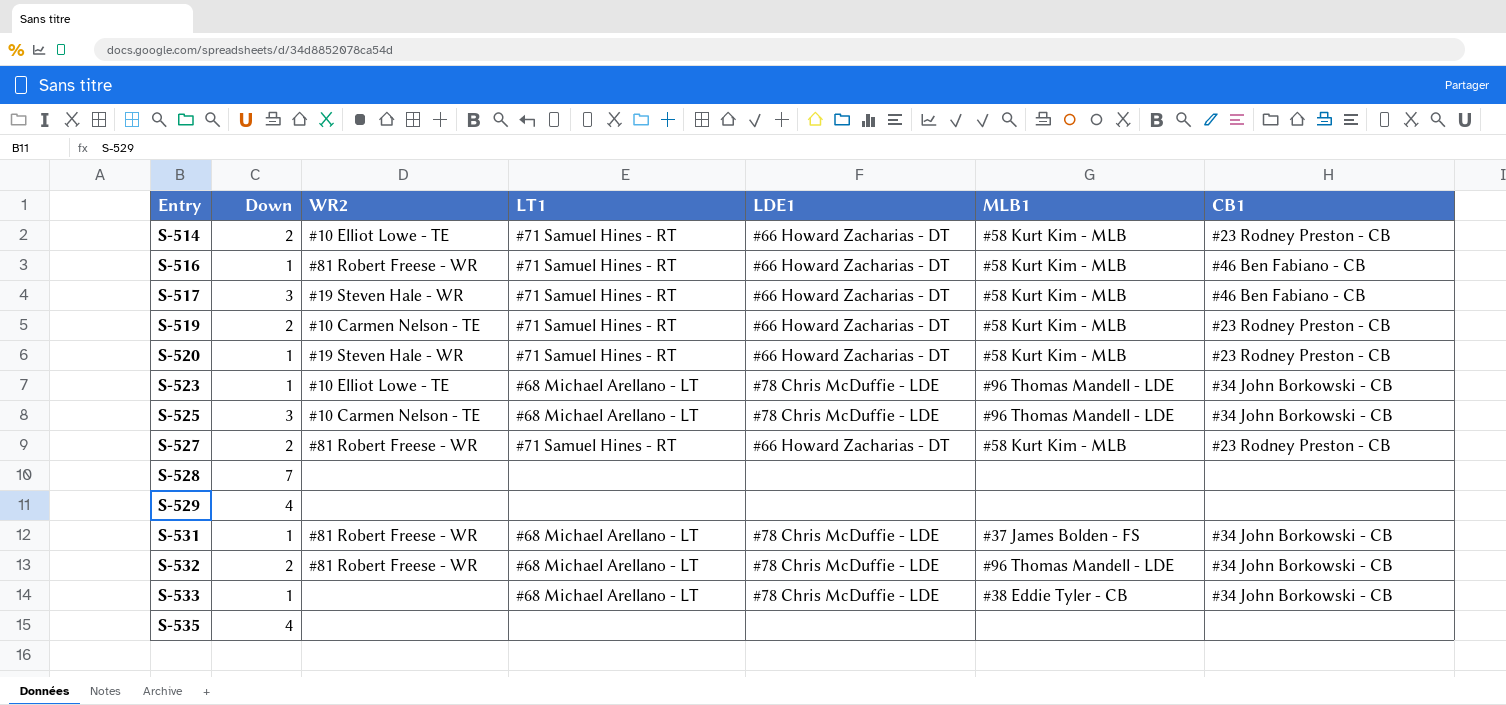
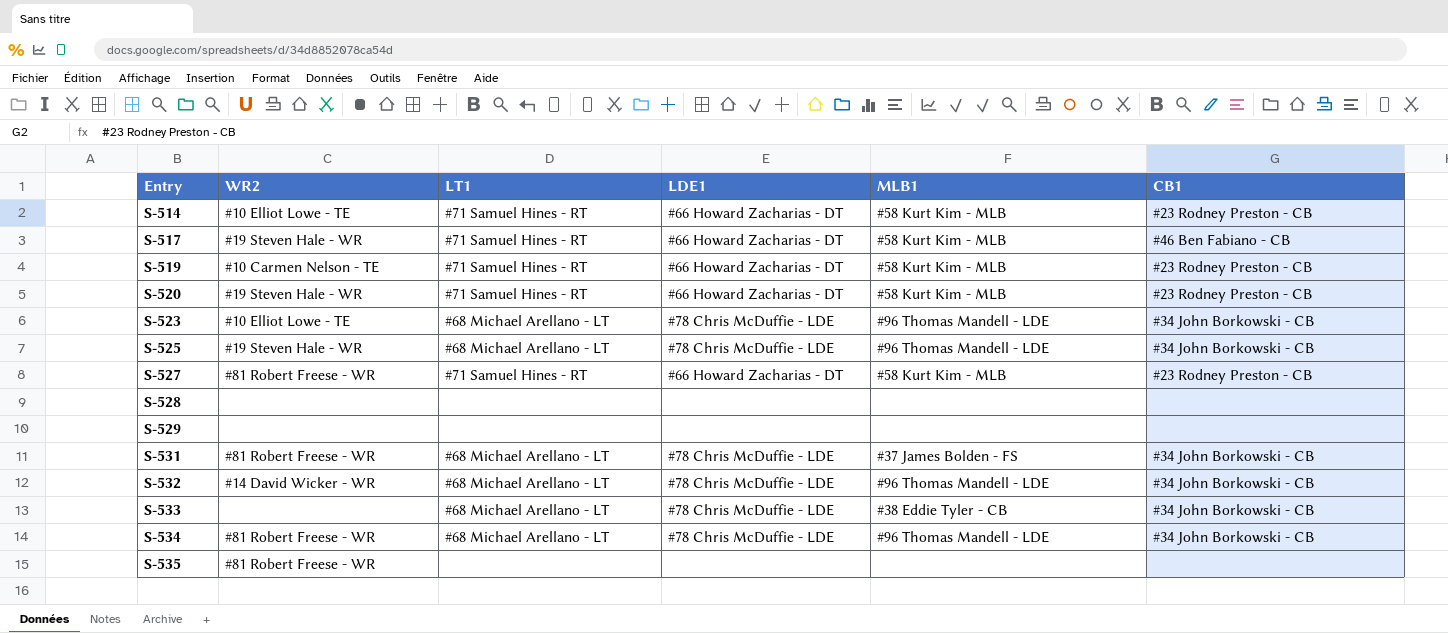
column Down | position: 2 -> none
row S-516: 1 | #81 Robert Freese - WR | #71 Samuel Hines - RT | #66 Howard Zacharias - DT | #58 Kurt Kim - MLB | #46 Ben Fabiano - CB -> none
S-525 | WR2: #10 Carmen Nelson - TE -> #19 Steven Hale - WR
S-532 | WR2: #81 Robert Freese - WR -> #14 David Wicker - WR
row S-534: none -> #81 Robert Freese - WR | #68 Michael Arellano - LT | #78 Chris McDuffie - LDE | #96 Thomas Mandell - LDE | #34 John Borkowski - CB
S-535 | WR2: none -> #81 Robert Freese - WR

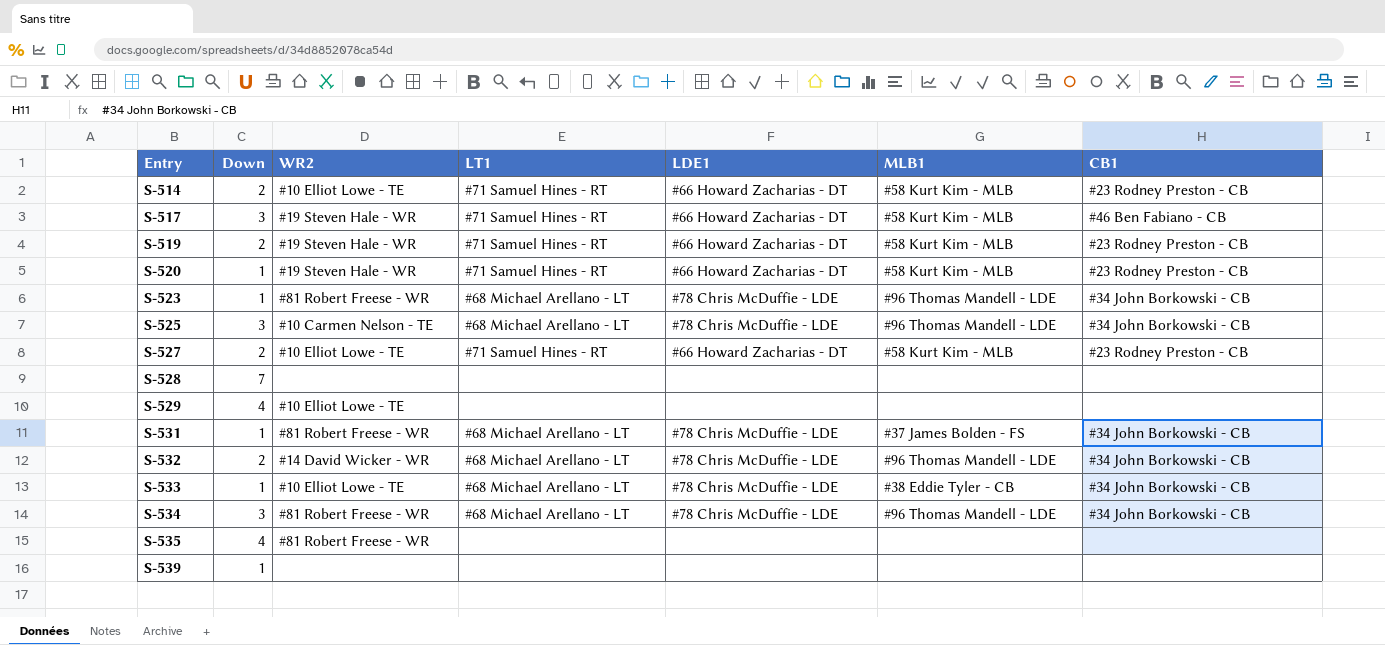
column Down | position: none -> 2
S-519 | WR2: #10 Carmen Nelson - TE -> #19 Steven Hale - WR
S-523 | WR2: #10 Elliot Lowe - TE -> #81 Robert Freese - WR
S-525 | WR2: #19 Steven Hale - WR -> #10 Carmen Nelson - TE
S-527 | WR2: #81 Robert Freese - WR -> #10 Elliot Lowe - TE
S-529 | WR2: none -> #10 Elliot Lowe - TE
S-533 | WR2: none -> #10 Elliot Lowe - TE
row S-539: none -> 1 | none | none | none | none | none

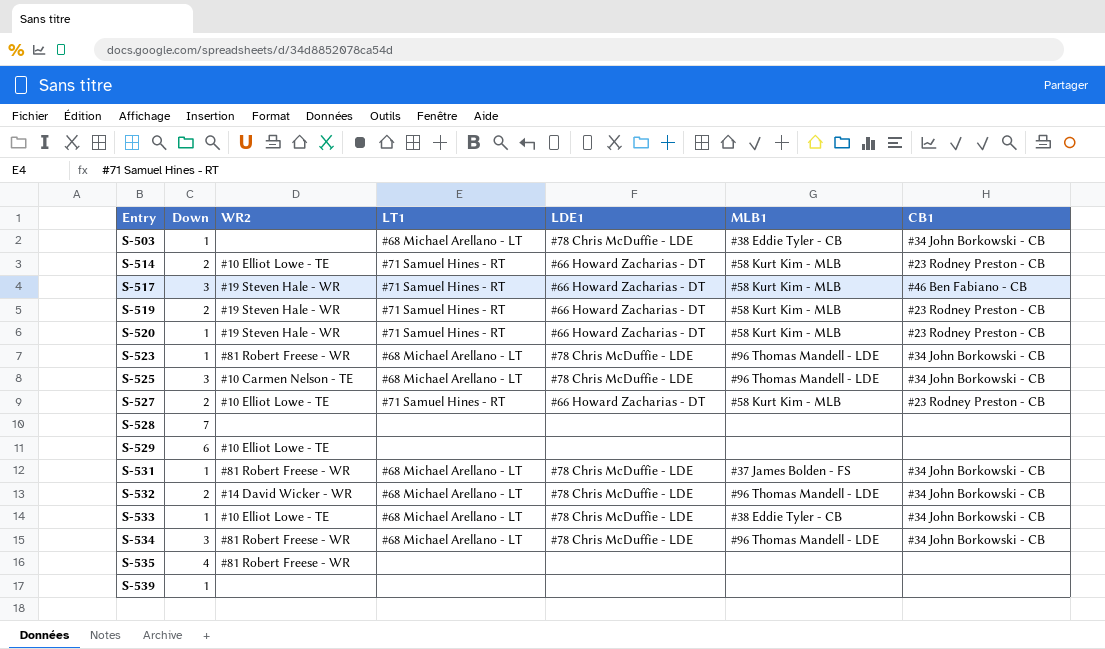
row S-503: none -> 1 | none | #68 Michael Arellano - LT | #78 Chris McDuffie - LDE | #38 Eddie Tyler - CB | #34 John Borkowski - CB
S-529 | Down: 4 -> 6

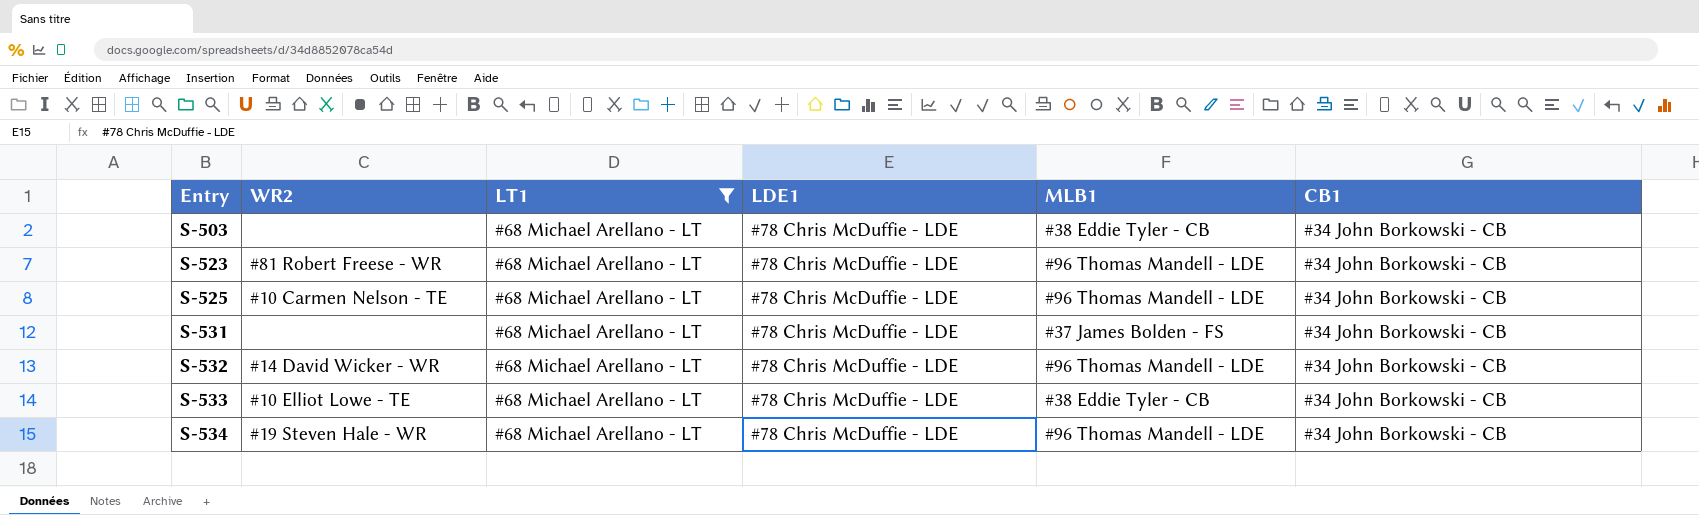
filter: none -> LT1 = #68 Michael Arellano - LT
column Down | position: 2 -> none
S-531 | WR2: #81 Robert Freese - WR -> none
S-534 | WR2: #81 Robert Freese - WR -> #19 Steven Hale - WR

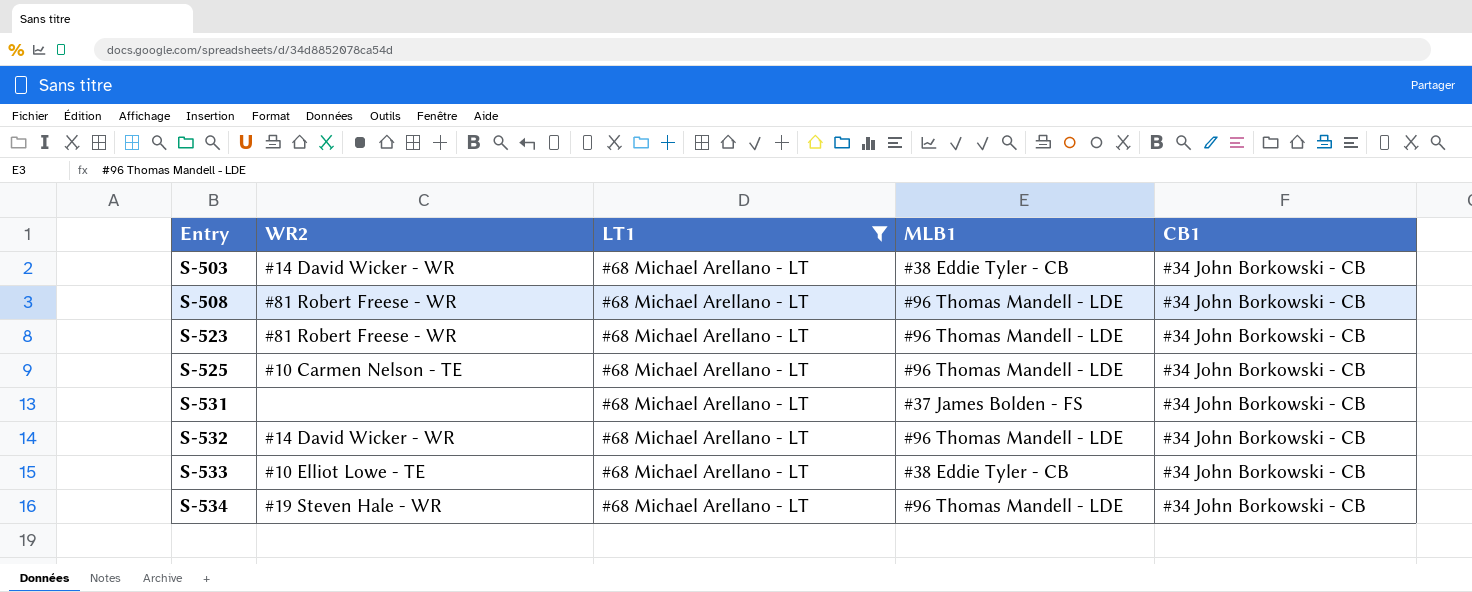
column LDE1 | position: 4 -> none
S-503 | WR2: none -> #14 David Wicker - WR
row S-508: none -> #81 Robert Freese - WR | #68 Michael Arellano - LT | #96 Thomas Mandell - LDE | #34 John Borkowski - CB

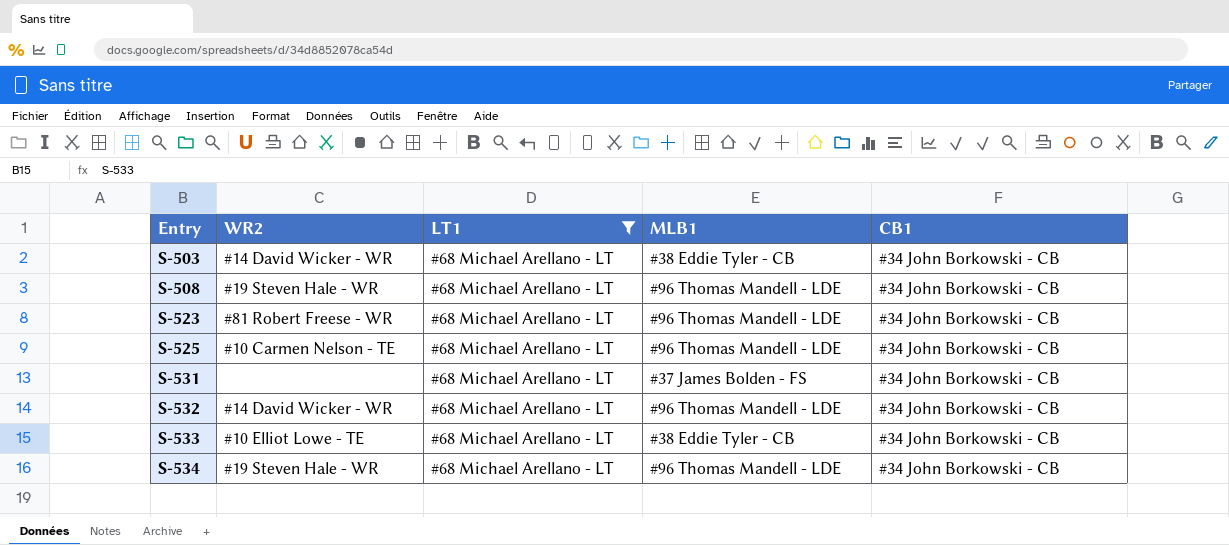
S-508 | WR2: #81 Robert Freese - WR -> #19 Steven Hale - WR

